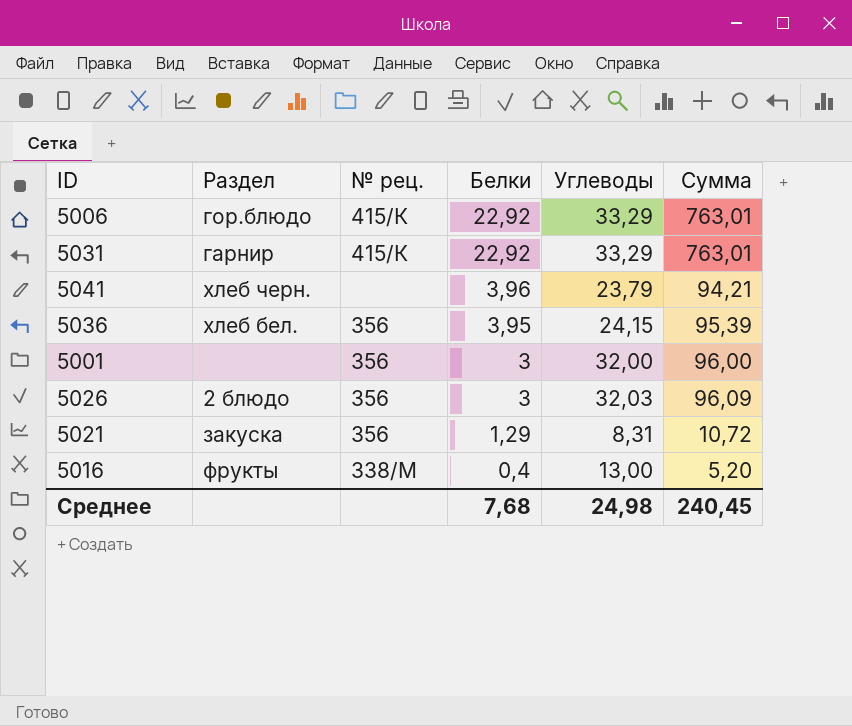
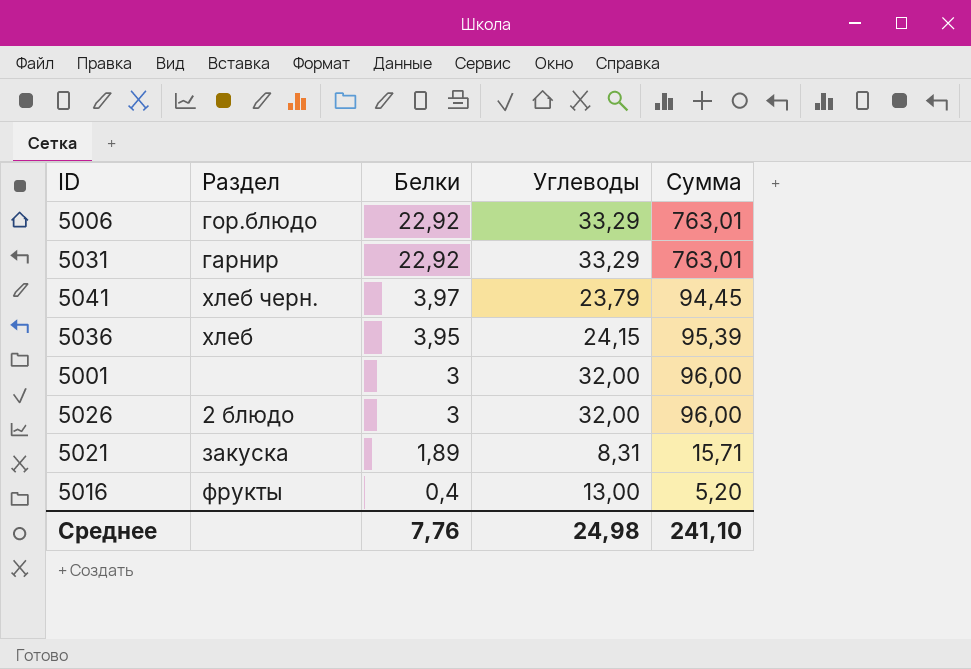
column № рец. | position: 3 -> none
5041 | Белки: 3,96 -> 3,97
5041 | Сумма: 94,21 -> 94,45
5036 | Раздел: хлеб бел. -> хлеб
5026 | Углеводы: 32,03 -> 32,00
5026 | Сумма: 96,09 -> 96,00
5021 | Белки: 1,29 -> 1,89
5021 | Сумма: 10,72 -> 15,71
Среднее | Белки: 7,68 -> 7,76
Среднее | Сумма: 240,45 -> 241,10

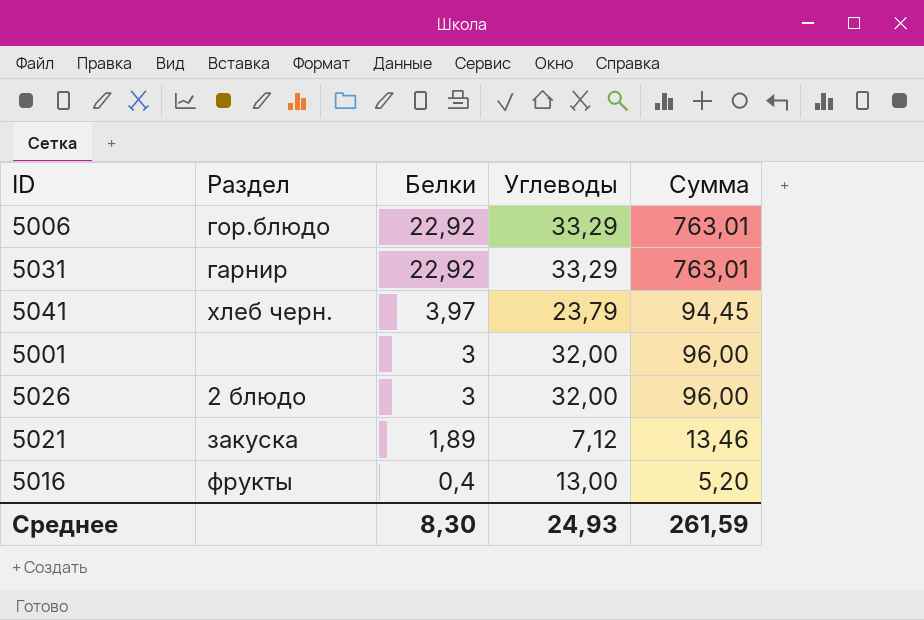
row 5036: хлеб | 3,95 | 24,15 | 95,39 -> none
5021 | Углеводы: 8,31 -> 7,12
5021 | Сумма: 15,71 -> 13,46
Среднее | Белки: 7,76 -> 8,30
Среднее | Углеводы: 24,98 -> 24,93
Среднее | Сумма: 241,10 -> 261,59

